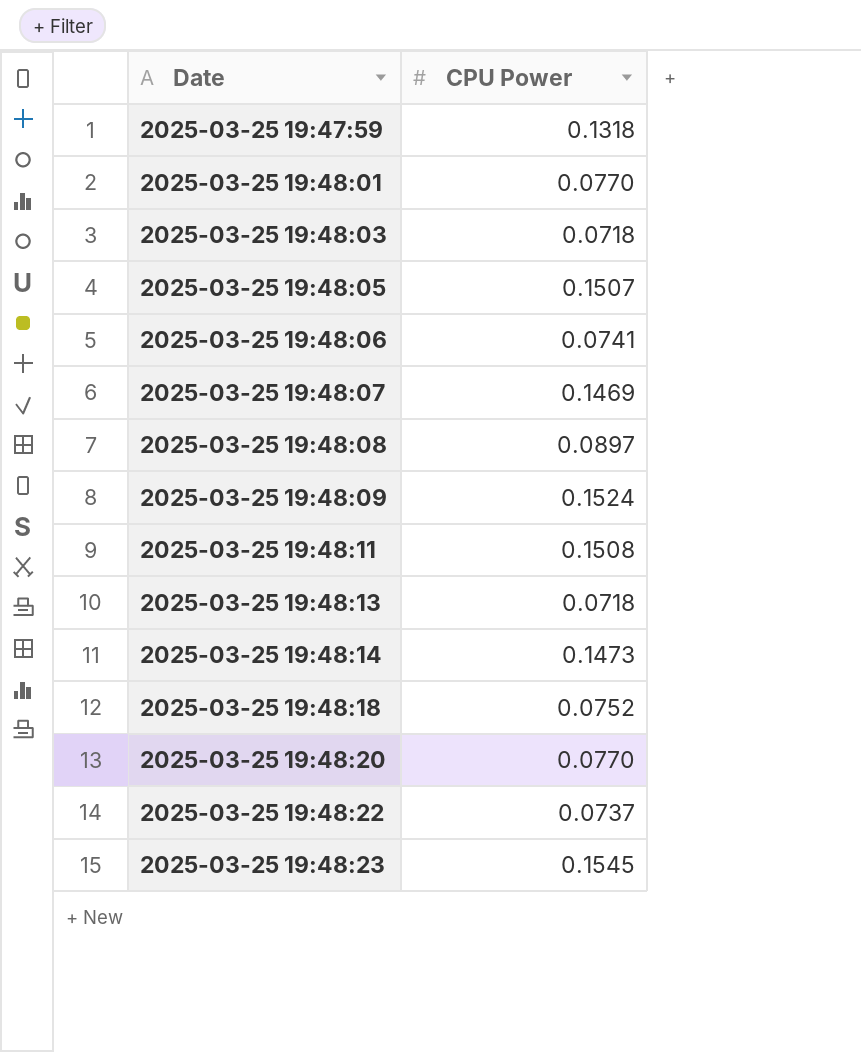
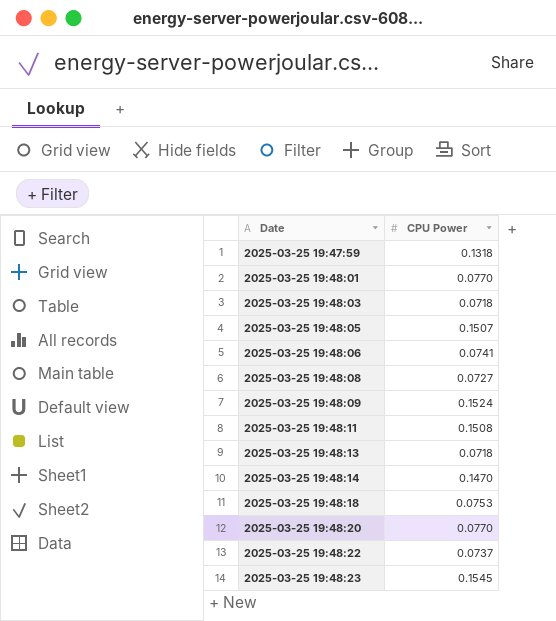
row 2025-03-25 19:48:07: 0.1469 -> none
2025-03-25 19:48:08 | CPU Power: 0.0897 -> 0.0727
2025-03-25 19:48:14 | CPU Power: 0.1473 -> 0.1470
2025-03-25 19:48:18 | CPU Power: 0.0752 -> 0.0753

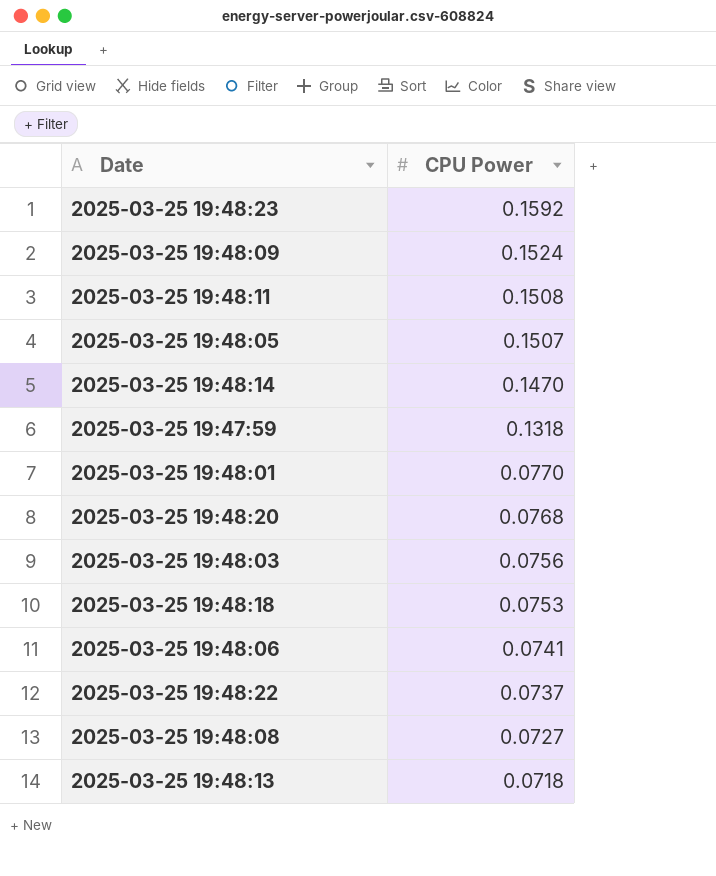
row order: Date ascending -> CPU Power descending
2025-03-25 19:48:23 | CPU Power: 0.1545 -> 0.1592
2025-03-25 19:48:20 | CPU Power: 0.0770 -> 0.0768
2025-03-25 19:48:03 | CPU Power: 0.0718 -> 0.0756

